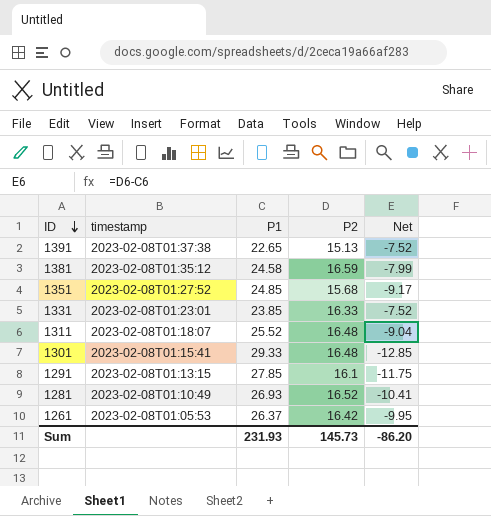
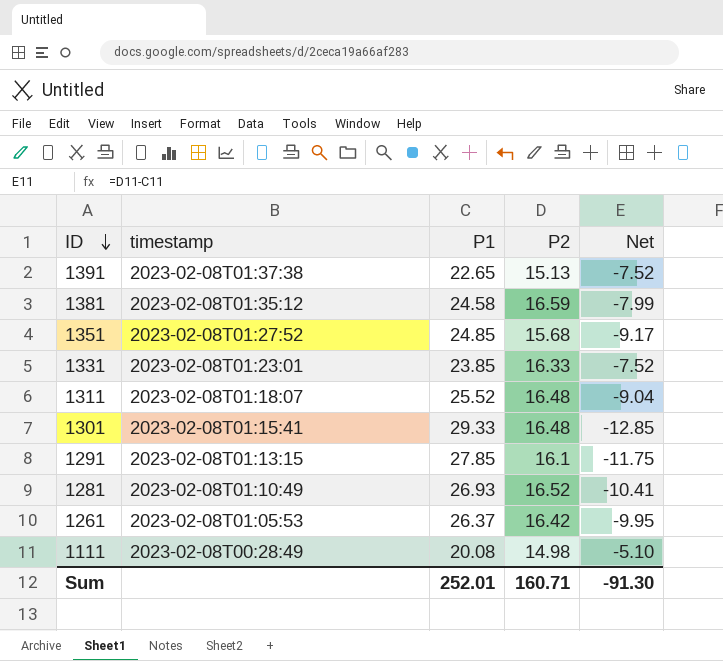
row 1111: none -> 2023-02-08T00:28:49 | 20.08 | 14.98 | -5.10
Sum | P1: 231.93 -> 252.01
Sum | P2: 145.73 -> 160.71
Sum | Net: -86.20 -> -91.30

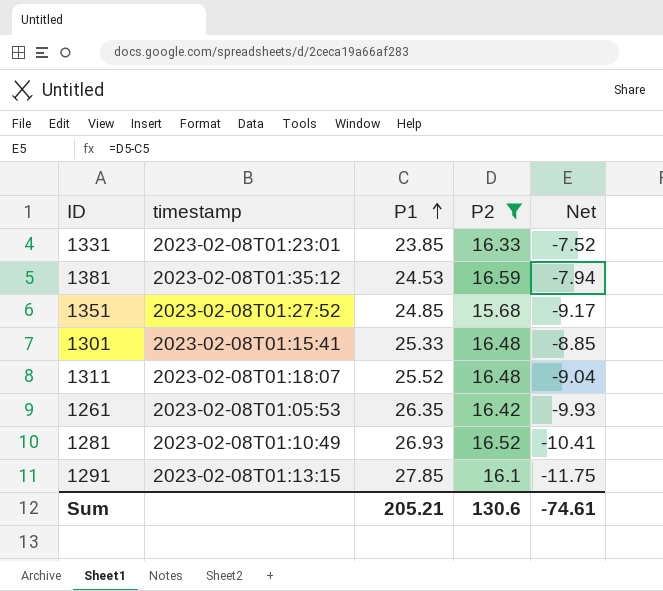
filter: none -> P2 >= 15.68
row order: ID descending -> P1 ascending
1381 | P1: 24.58 -> 24.53
1381 | Net: -7.99 -> -7.94
1301 | P1: 29.33 -> 25.33
1301 | Net: -12.85 -> -8.85
1261 | P1: 26.37 -> 26.35
1261 | Net: -9.95 -> -9.93
Sum | P1: 252.01 -> 205.21
Sum | P2: 160.71 -> 130.6
Sum | Net: -91.30 -> -74.61

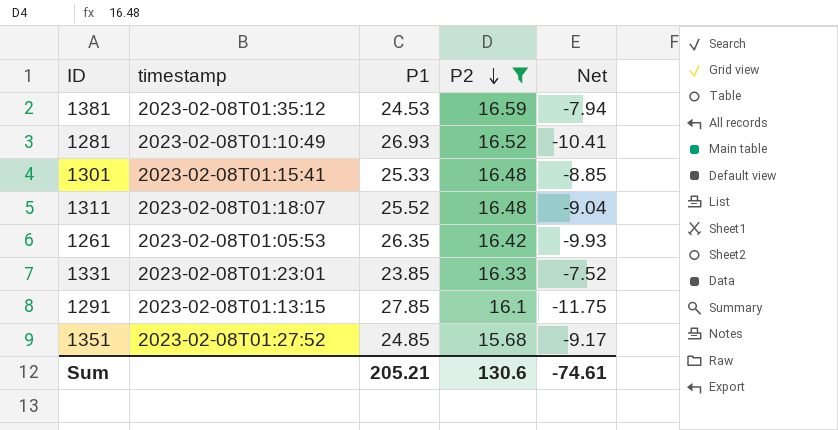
row order: P1 ascending -> P2 descending

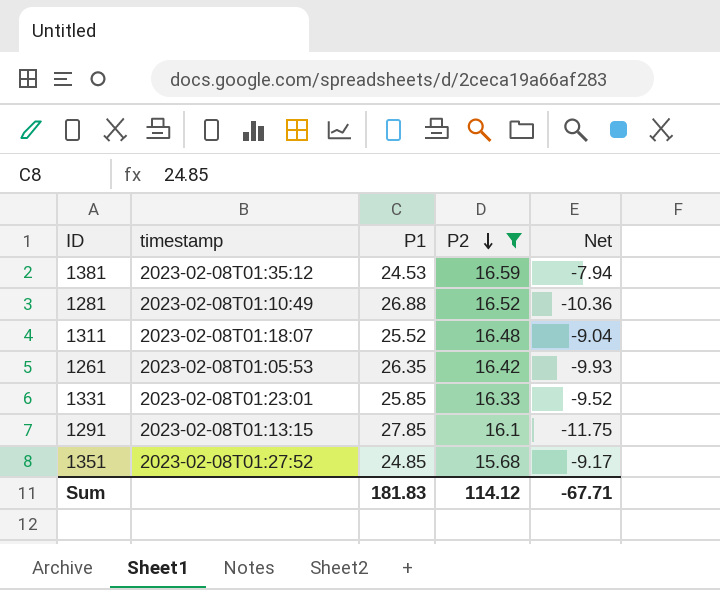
row 1301: 2023-02-08T01:15:41 | 25.33 | 16.48 | -8.85 -> none
1281 | P1: 26.93 -> 26.88
1281 | Net: -10.41 -> -10.36
1331 | P1: 23.85 -> 25.85
1331 | Net: -7.52 -> -9.52
Sum | P1: 205.21 -> 181.83
Sum | P2: 130.6 -> 114.12
Sum | Net: -74.61 -> -67.71

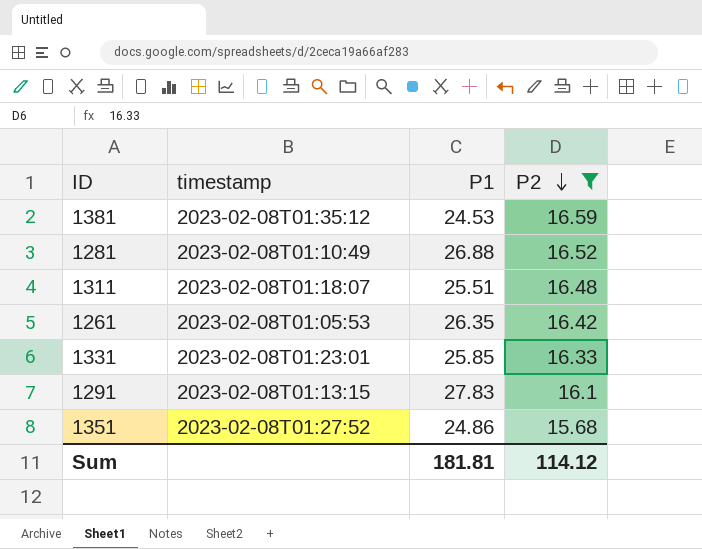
column Net | formula: [P2] - [P1] -> none
1311 | P1: 25.52 -> 25.51
1291 | P1: 27.85 -> 27.83
1351 | P1: 24.85 -> 24.86
Sum | P1: 181.83 -> 181.81

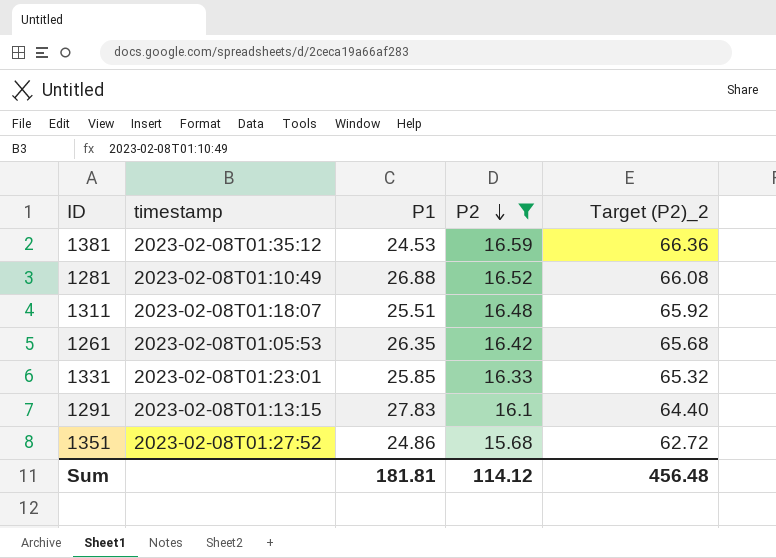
column Target (P2)_2 | formula: none -> [P2] * 4

